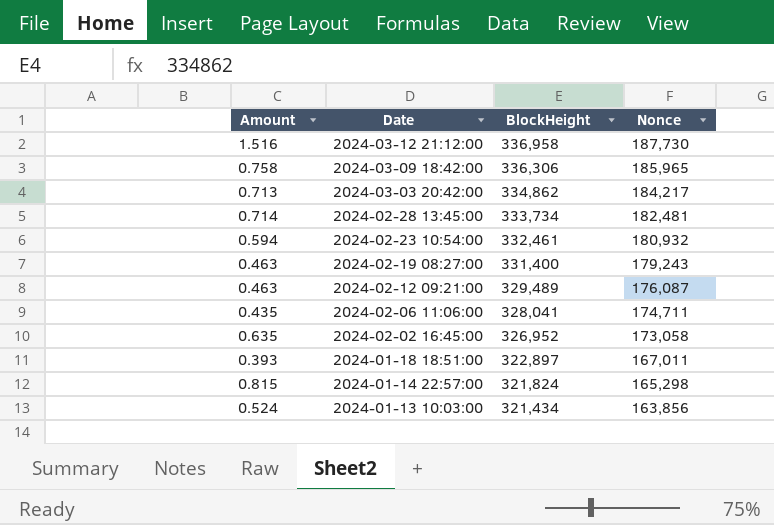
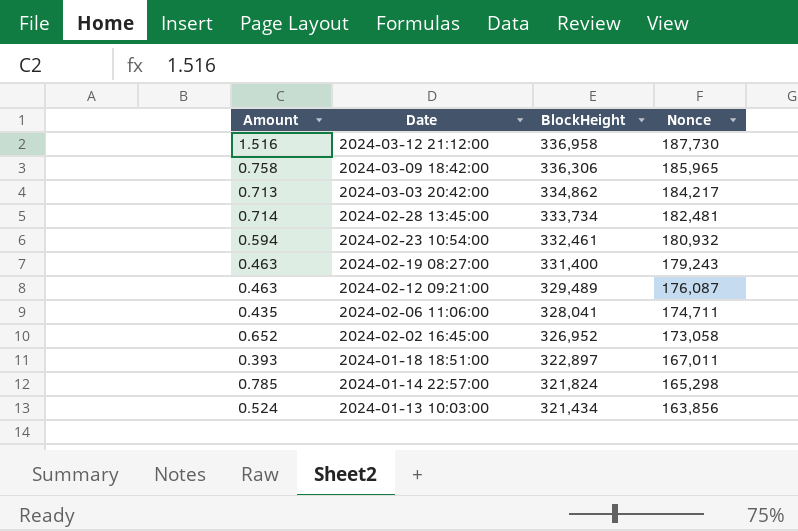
2024-02-02 16:45:00 | Amount: 0.635 -> 0.652
2024-01-14 22:57:00 | Amount: 0.815 -> 0.785

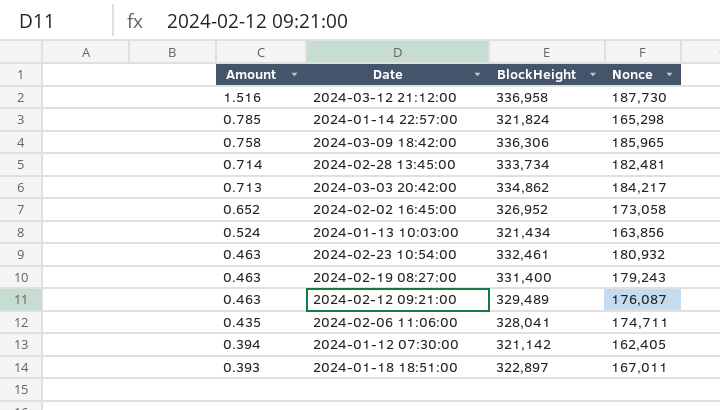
row order: Date descending -> Amount descending
2024-02-23 10:54:00 | Amount: 0.594 -> 0.463
row 2024-01-12 07:30:00: none -> 0.394 | 321,142 | 162,405

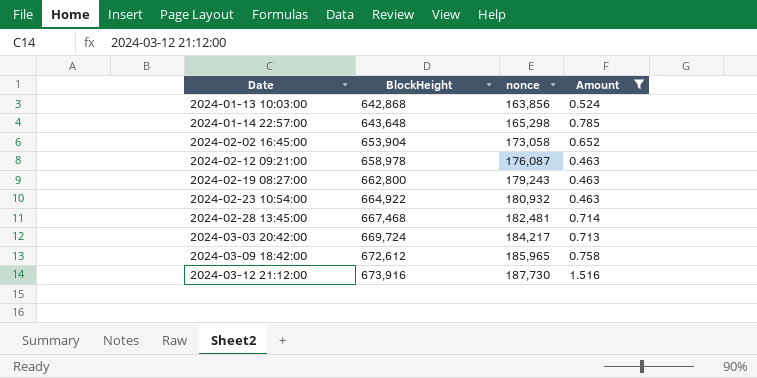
filter: none -> Amount >= 0.463
row order: Amount descending -> Date ascending
column name: Nonce -> nonce
column Amount | position: 1 -> 4
2024-01-13 10:03:00 | BlockHeight: 321,434 -> 642,868
2024-01-14 22:57:00 | BlockHeight: 321,824 -> 643,648
2024-02-02 16:45:00 | BlockHeight: 326,952 -> 653,904
2024-02-12 09:21:00 | BlockHeight: 329,489 -> 658,978
2024-02-19 08:27:00 | BlockHeight: 331,400 -> 662,800
2024-02-23 10:54:00 | BlockHeight: 332,461 -> 664,922
2024-02-28 13:45:00 | BlockHeight: 333,734 -> 667,468
2024-03-03 20:42:00 | BlockHeight: 334,862 -> 669,724
2024-03-09 18:42:00 | BlockHeight: 336,306 -> 672,612
2024-03-12 21:12:00 | BlockHeight: 336,958 -> 673,916

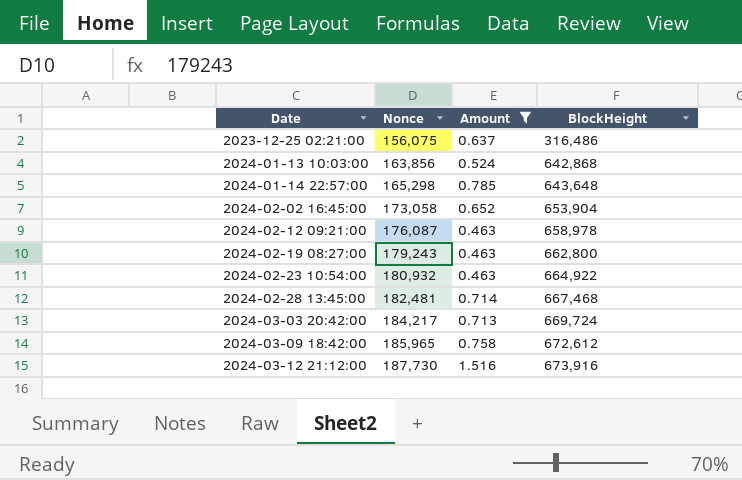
column name: nonce -> Nonce
column BlockHeight | position: 2 -> 4
row 2023-12-25 02:21:00: none -> 156,075 | 0.637 | 316,486

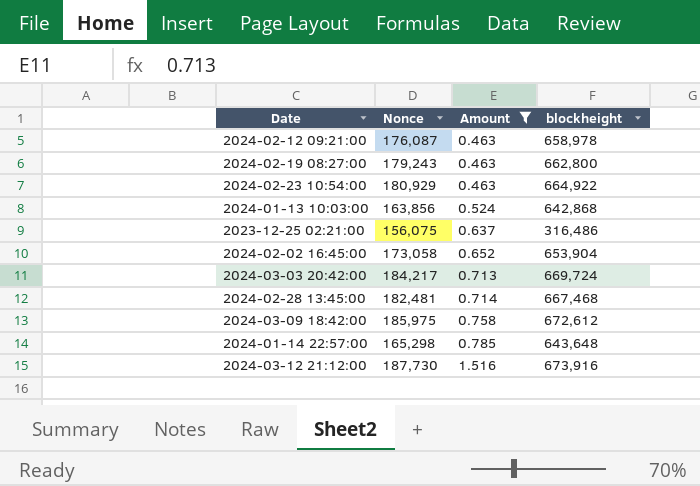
row order: Date ascending -> Amount ascending
column name: BlockHeight -> blockheight
2024-02-23 10:54:00 | Nonce: 180,932 -> 180,929
2024-03-09 18:42:00 | Nonce: 185,965 -> 185,975

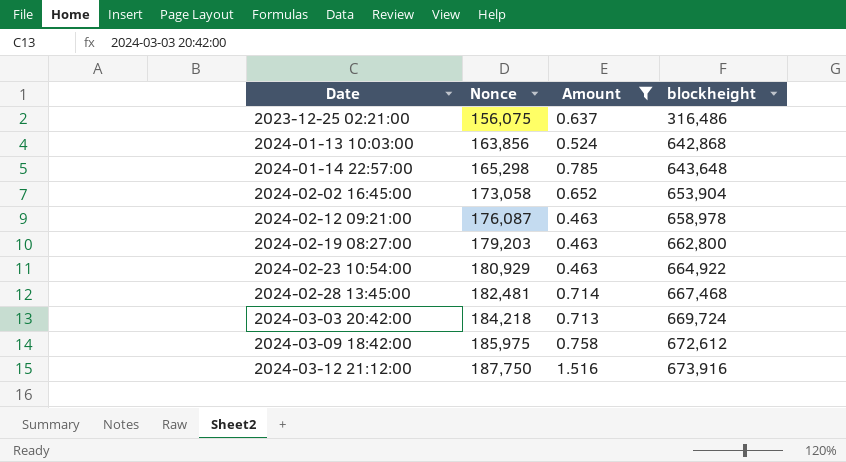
row order: Amount ascending -> Date ascending
2024-02-19 08:27:00 | Nonce: 179,243 -> 179,203
2024-03-03 20:42:00 | Nonce: 184,217 -> 184,218
2024-03-12 21:12:00 | Nonce: 187,730 -> 187,750

